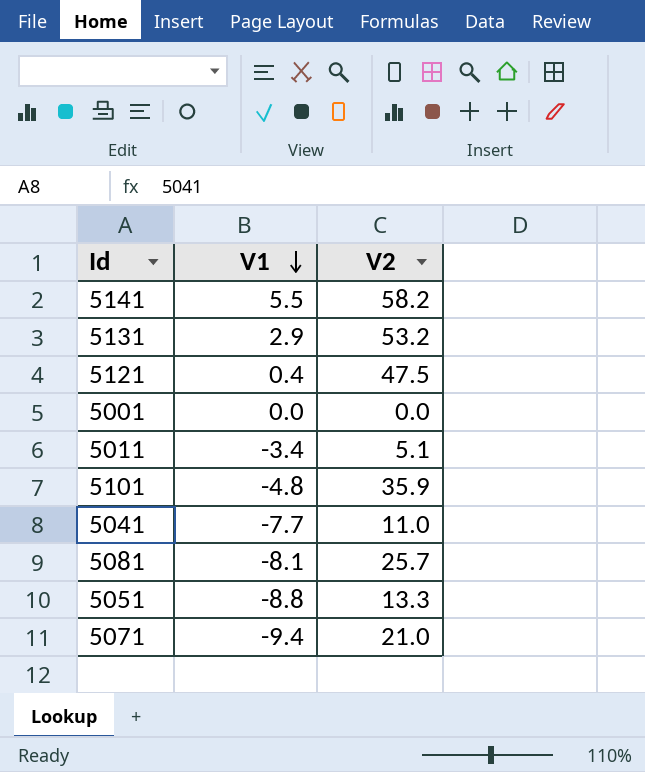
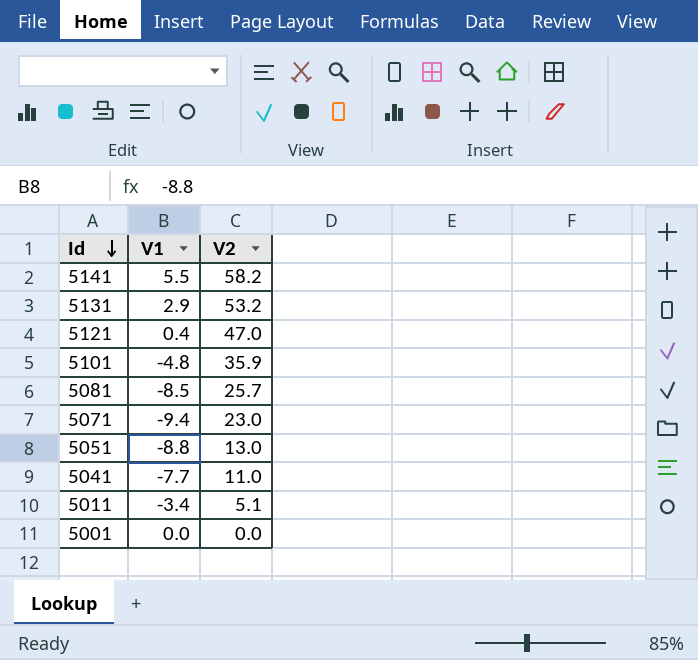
row order: V1 descending -> Id descending
5121 | V2: 47.5 -> 47.0
5081 | V1: -8.1 -> -8.5
5071 | V2: 21.0 -> 23.0
5051 | V2: 13.3 -> 13.0

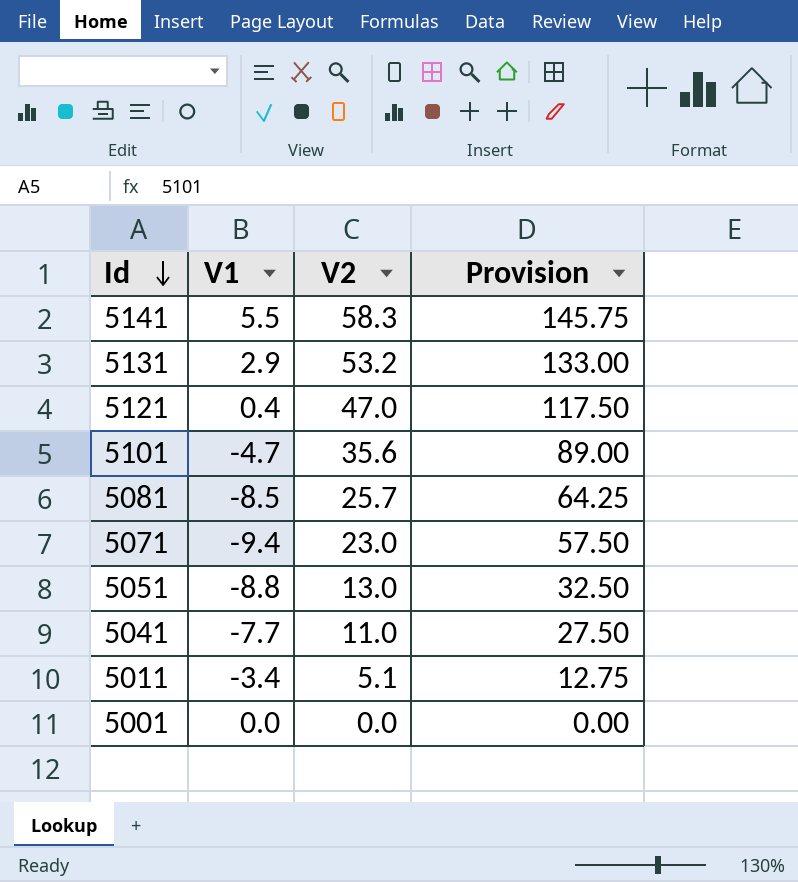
column Provision | formula: none -> [V2] * 2.5
5141 | V2: 58.2 -> 58.3
5101 | V1: -4.8 -> -4.7
5101 | V2: 35.9 -> 35.6

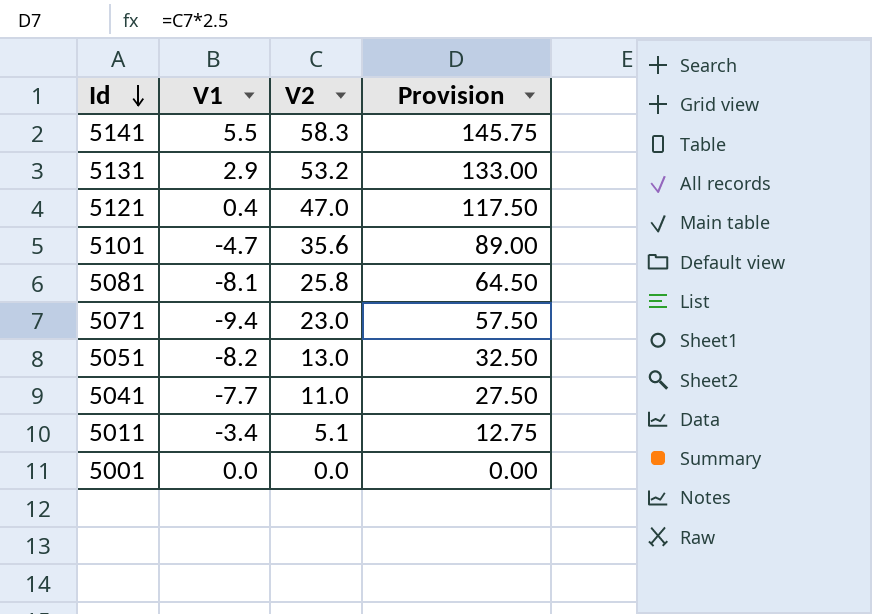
5081 | V1: -8.5 -> -8.1
5081 | V2: 25.7 -> 25.8
5081 | Provision: 64.25 -> 64.50
5051 | V1: -8.8 -> -8.2

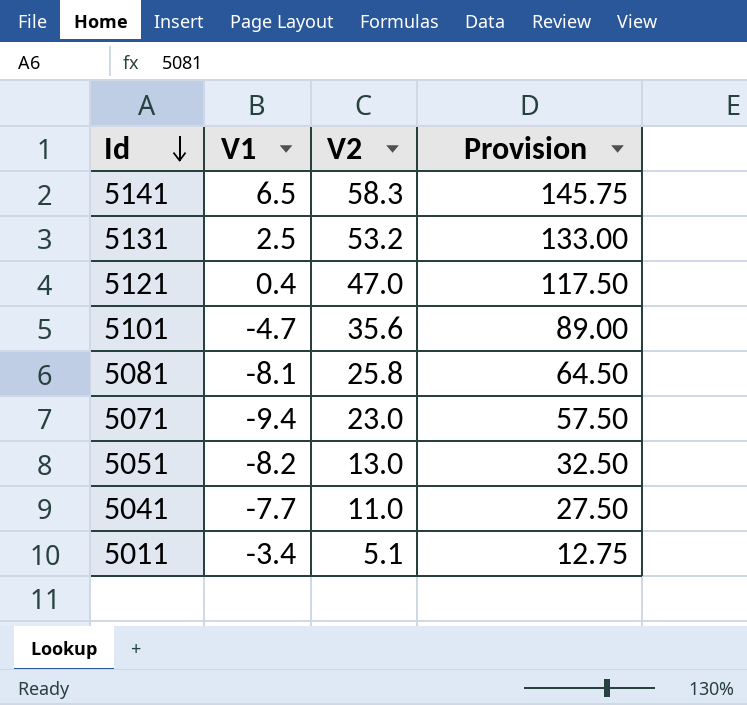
row 5001: 0.0 | 0.0 | 0.00 -> none
5141 | V1: 5.5 -> 6.5
5131 | V1: 2.9 -> 2.5

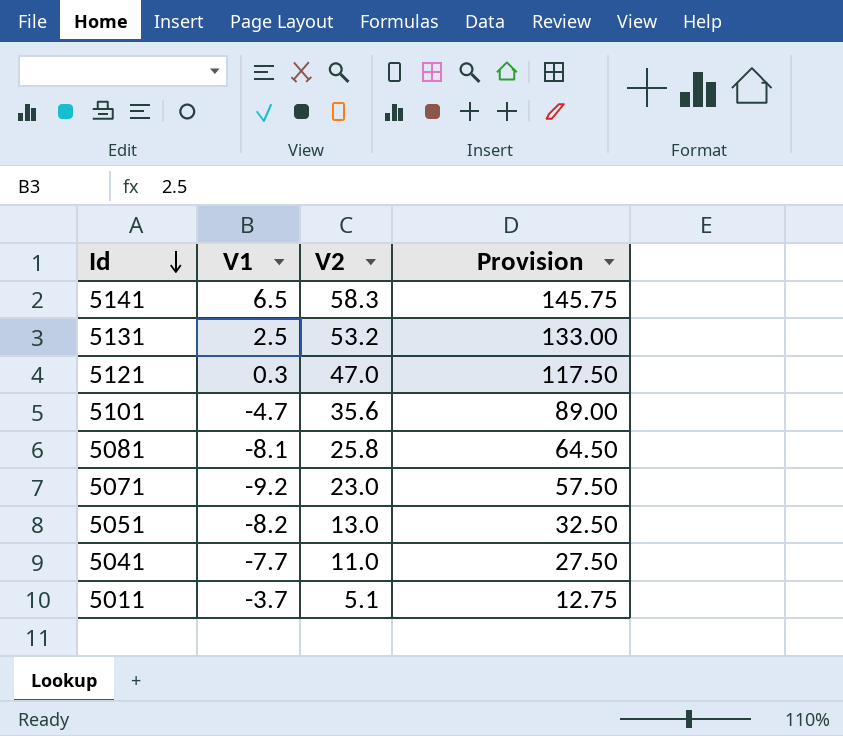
5121 | V1: 0.4 -> 0.3
5071 | V1: -9.4 -> -9.2
5011 | V1: -3.4 -> -3.7

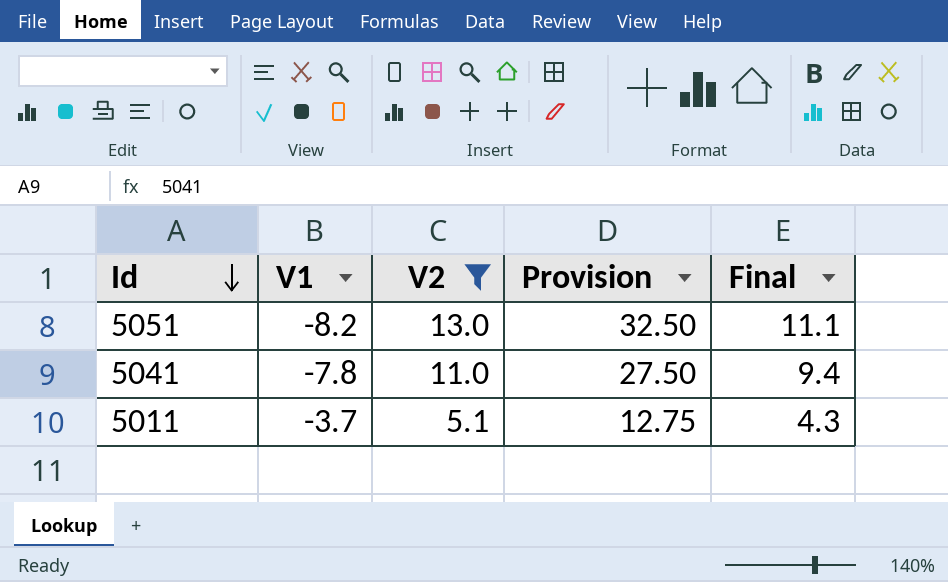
filter: none -> V2 <= 13.0
column Final | formula: none -> [V2] * 0.85
5041 | V1: -7.7 -> -7.8

